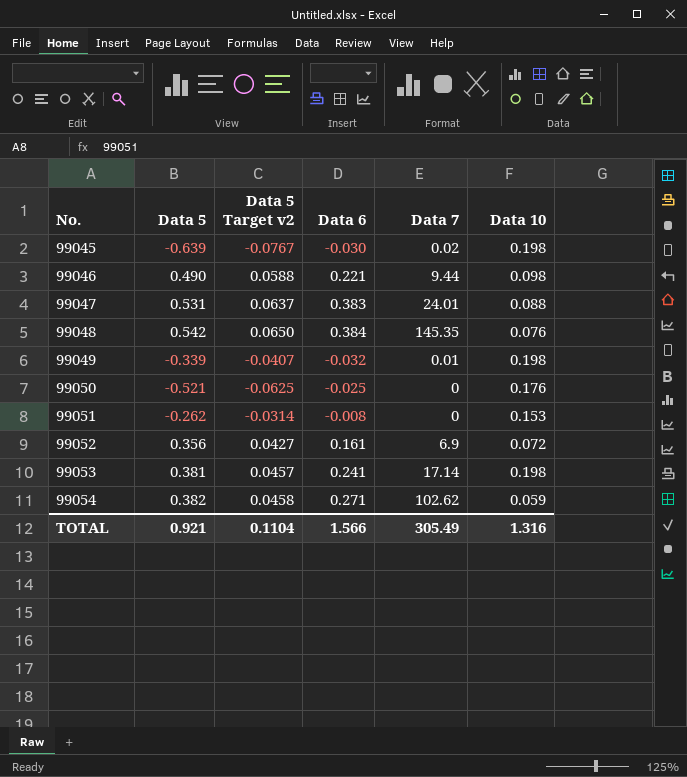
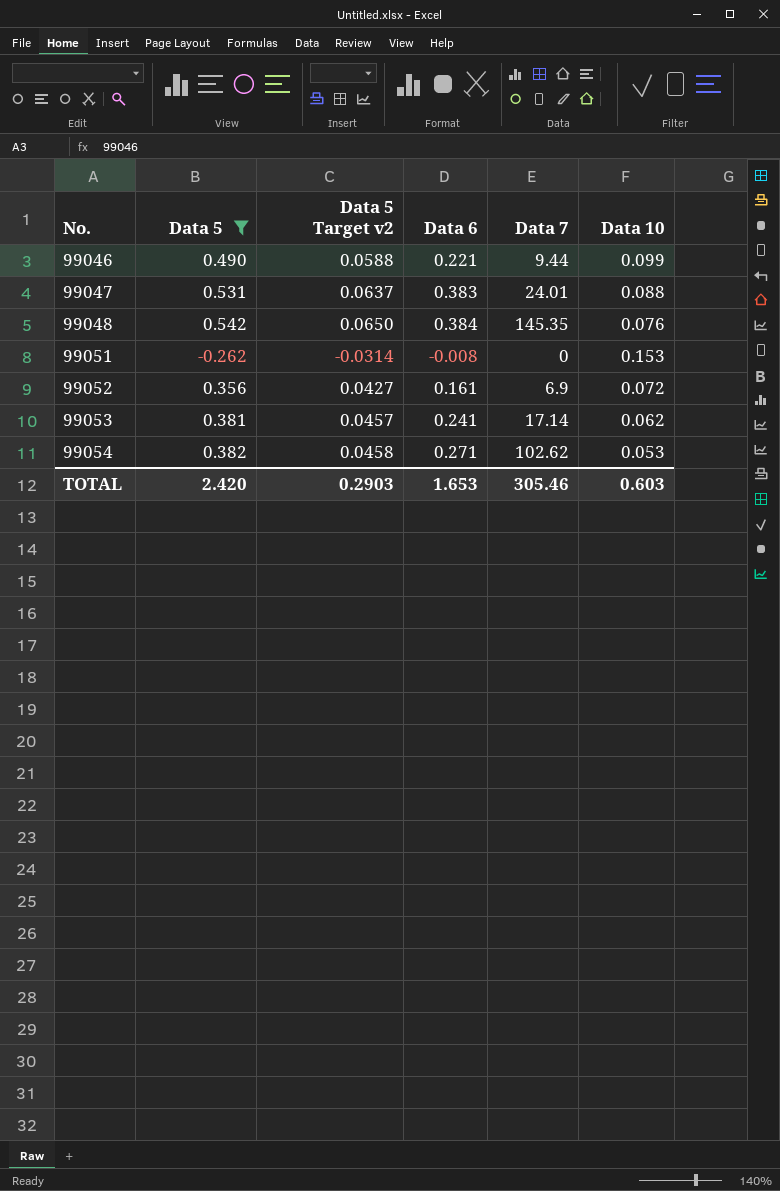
filter: none -> Data 5 >= -0.262
99046 | Data 10: 0.098 -> 0.099
99053 | Data 10: 0.198 -> 0.062
99054 | Data 10: 0.059 -> 0.053
TOTAL | Data 5: 0.921 -> 2.420
TOTAL | Data 5 Target v2: 0.1104 -> 0.2903
TOTAL | Data 6: 1.566 -> 1.653
TOTAL | Data 7: 305.49 -> 305.46
TOTAL | Data 10: 1.316 -> 0.603

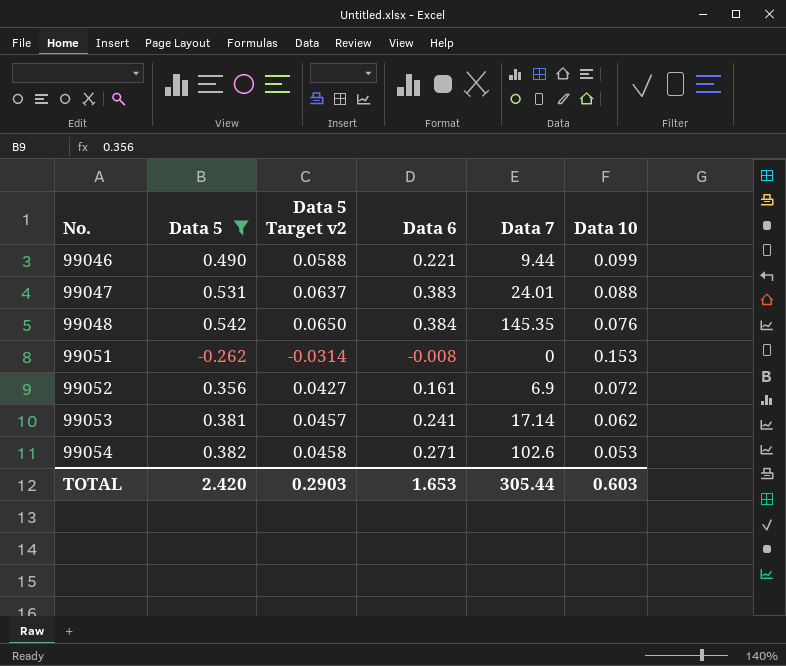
99054 | Data 7: 102.62 -> 102.6
TOTAL | Data 7: 305.46 -> 305.44

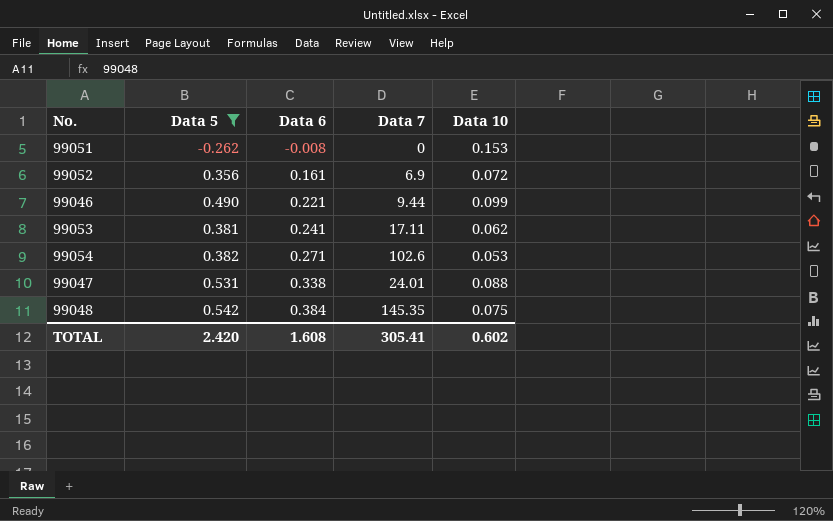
row order: No. ascending -> Data 6 ascending
column Data 5 Target v2 | formula: [Data 5] * 0.12 -> none
99053 | Data 7: 17.14 -> 17.11
99047 | Data 6: 0.383 -> 0.338
99048 | Data 10: 0.076 -> 0.075
TOTAL | Data 6: 1.653 -> 1.608
TOTAL | Data 7: 305.44 -> 305.41
TOTAL | Data 10: 0.603 -> 0.602

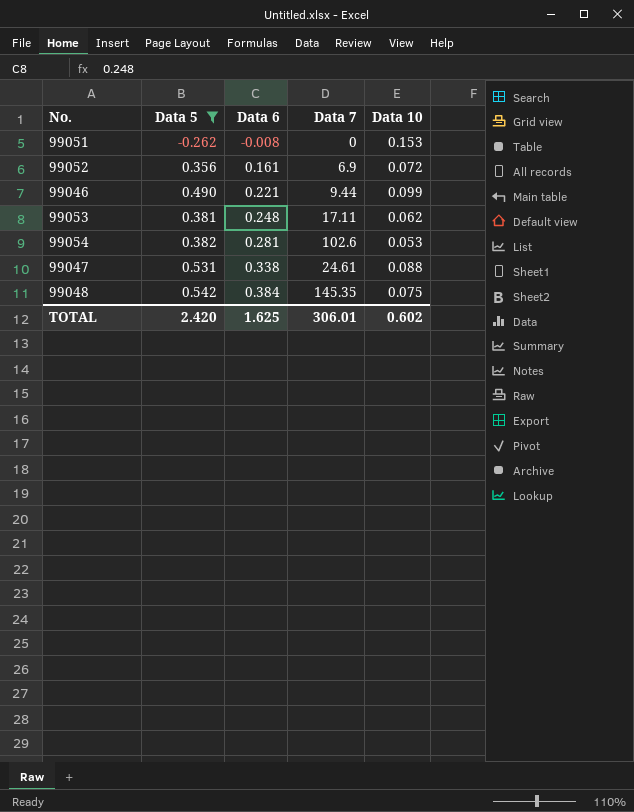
99053 | Data 6: 0.241 -> 0.248
99054 | Data 6: 0.271 -> 0.281
99047 | Data 7: 24.01 -> 24.61
TOTAL | Data 6: 1.608 -> 1.625
TOTAL | Data 7: 305.41 -> 306.01

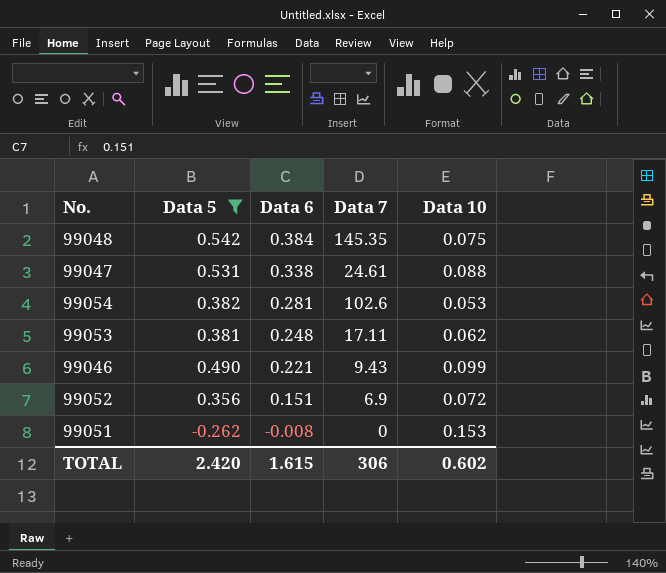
row order: Data 6 ascending -> Data 6 descending
99046 | Data 7: 9.44 -> 9.43
99052 | Data 6: 0.161 -> 0.151
TOTAL | Data 6: 1.625 -> 1.615
TOTAL | Data 7: 306.01 -> 306

